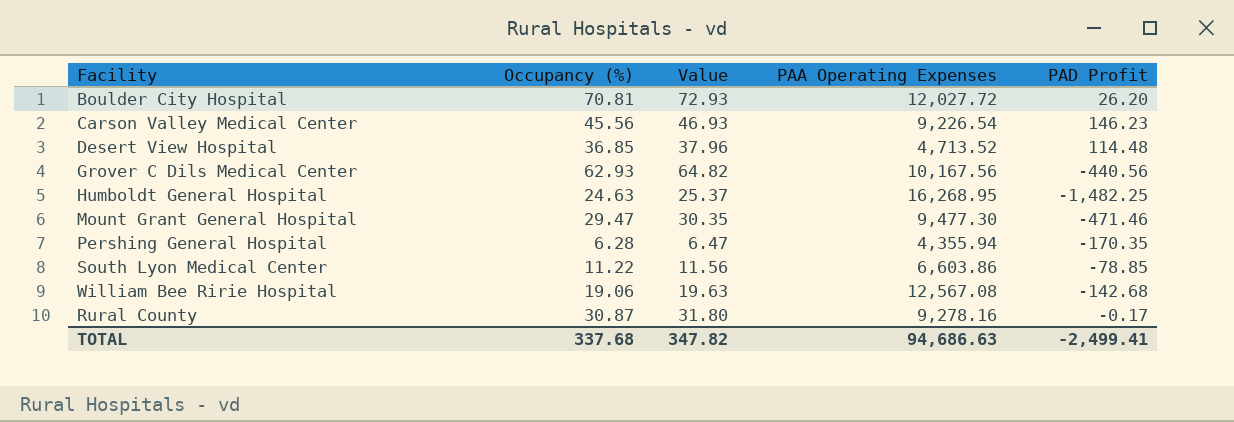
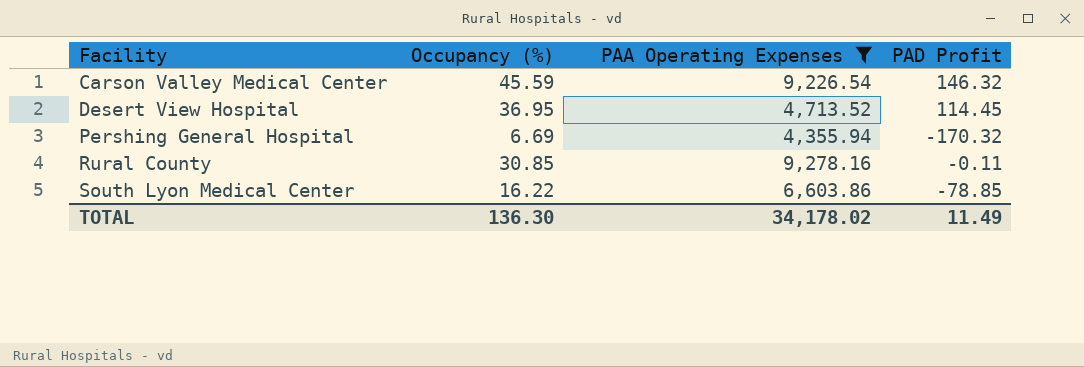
filter: none -> PAA Operating Expenses <= 9,278.16
row order: none -> Facility ascending
column Value | formula: [Occupancy (%)] * 1.03 -> none
Carson Valley Medical Center | Occupancy (%): 45.56 -> 45.59
Carson Valley Medical Center | PAD Profit: 146.23 -> 146.32
Desert View Hospital | Occupancy (%): 36.85 -> 36.95
Desert View Hospital | PAD Profit: 114.48 -> 114.45
Pershing General Hospital | Occupancy (%): 6.28 -> 6.69
Pershing General Hospital | PAD Profit: -170.35 -> -170.32
Rural County | Occupancy (%): 30.87 -> 30.85
Rural County | PAD Profit: -0.17 -> -0.11
South Lyon Medical Center | Occupancy (%): 11.22 -> 16.22
TOTAL | Occupancy (%): 337.68 -> 136.30
TOTAL | PAA Operating Expenses: 94,686.63 -> 34,178.02
TOTAL | PAD Profit: -2,499.41 -> 11.49

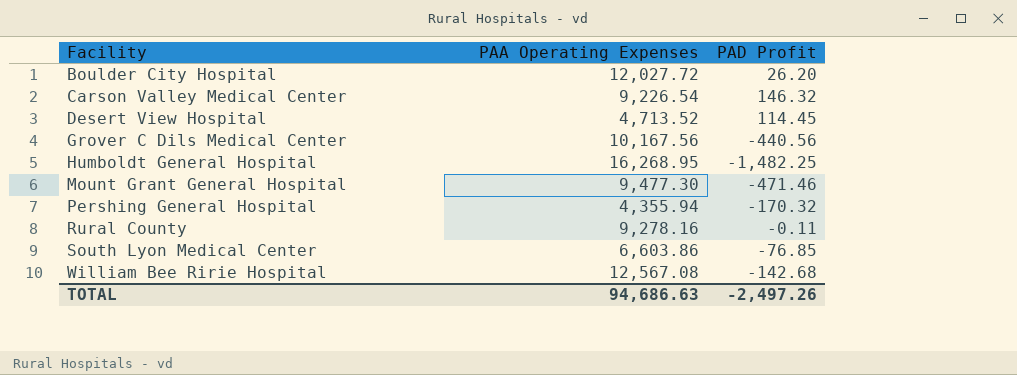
filter: PAA Operating Expenses <= 9,278.16 -> none
column Occupancy (%) | position: 2 -> none
South Lyon Medical Center | PAD Profit: -78.85 -> -76.85
TOTAL | PAA Operating Expenses: 34,178.02 -> 94,686.63
TOTAL | PAD Profit: 11.49 -> -2,497.26

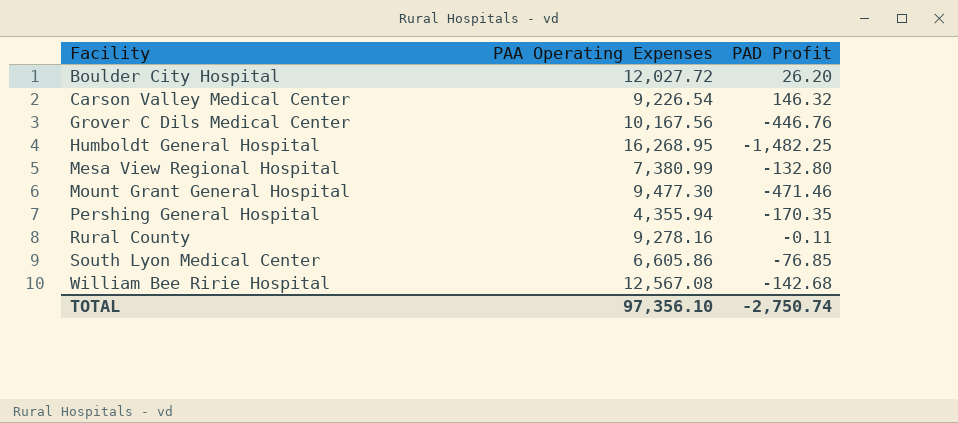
row Desert View Hospital: 4,713.52 | 114.45 -> none
Grover C Dils Medical Center | PAD Profit: -440.56 -> -446.76
row Mesa View Regional Hospital: none -> 7,380.99 | -132.80
Pershing General Hospital | PAD Profit: -170.32 -> -170.35
South Lyon Medical Center | PAA Operating Expenses: 6,603.86 -> 6,605.86
TOTAL | PAA Operating Expenses: 94,686.63 -> 97,356.10
TOTAL | PAD Profit: -2,497.26 -> -2,750.74

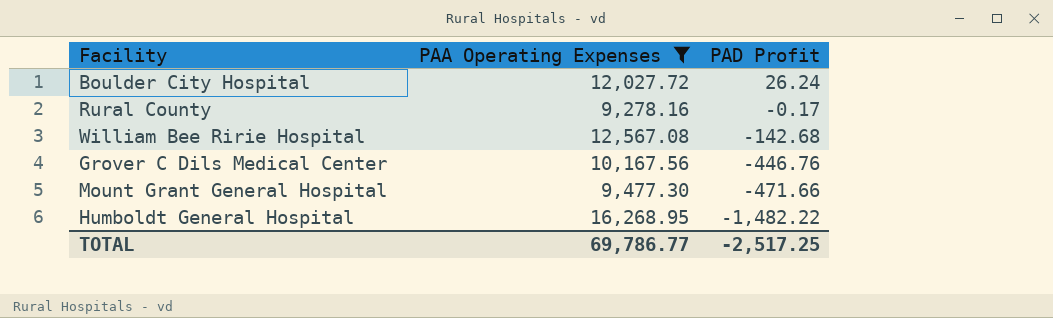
filter: none -> PAA Operating Expenses >= 9,278.16
row order: Facility ascending -> PAD Profit descending
Boulder City Hospital | PAD Profit: 26.20 -> 26.24
Rural County | PAD Profit: -0.11 -> -0.17
Mount Grant General Hospital | PAD Profit: -471.46 -> -471.66
Humboldt General Hospital | PAD Profit: -1,482.25 -> -1,482.22
TOTAL | PAA Operating Expenses: 97,356.10 -> 69,786.77
TOTAL | PAD Profit: -2,750.74 -> -2,517.25

